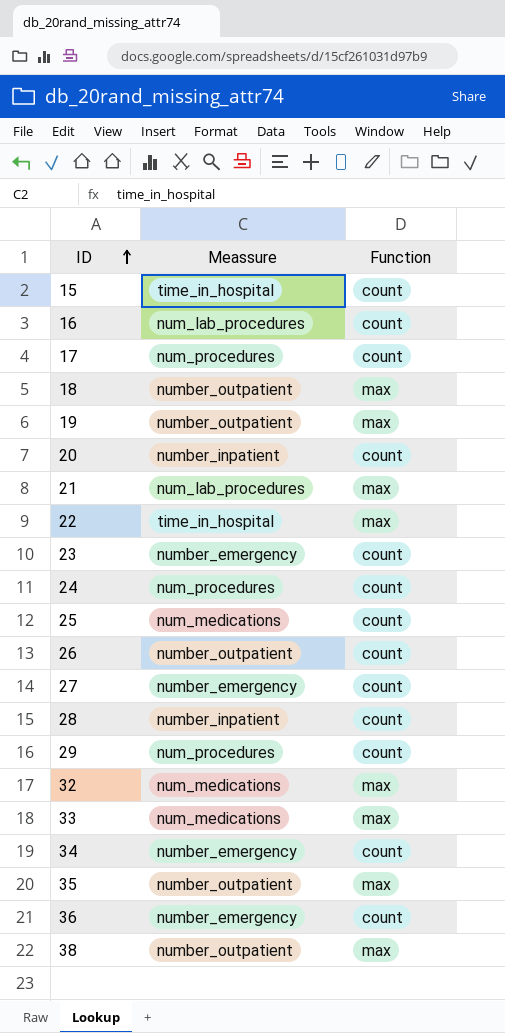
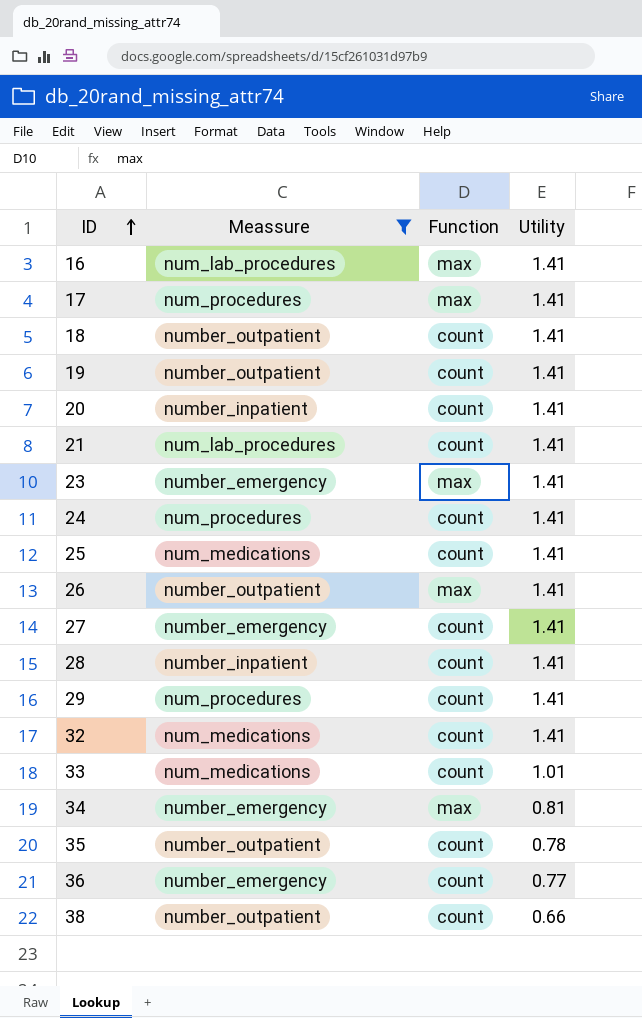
filter: none -> Meassure != time_in_hospital
column Utility | position: none -> 4
16 | Function: count -> max
17 | Function: count -> max
18 | Function: max -> count
19 | Function: max -> count
21 | Function: max -> count
23 | Function: count -> max
26 | Function: count -> max
32 | Function: max -> count
33 | Function: max -> count
34 | Function: count -> max
35 | Function: max -> count
38 | Function: max -> count

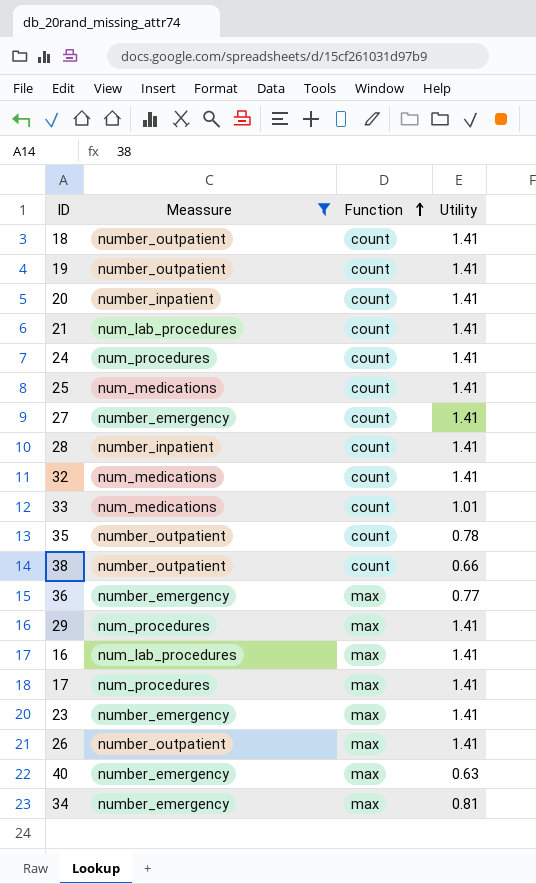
row order: ID ascending -> Function ascending
36 | Function: count -> max
29 | Function: count -> max
row 40: none -> number_emergency | max | 0.63

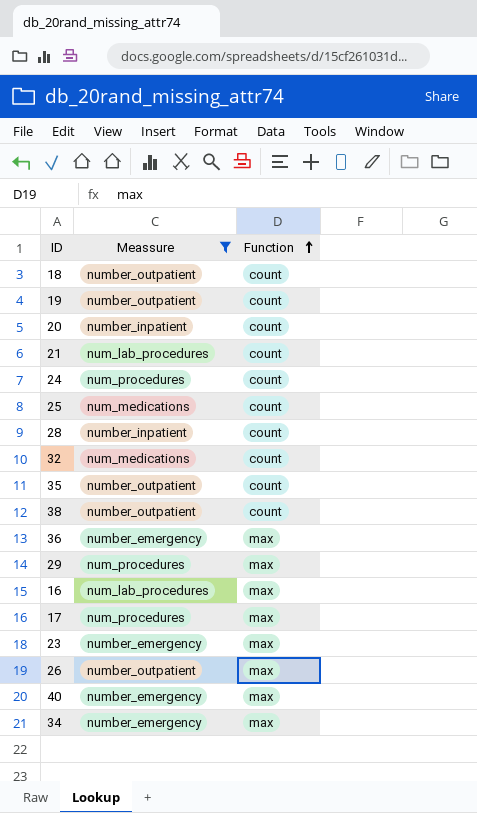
column Utility | position: 4 -> none
row 27: number_emergency | count | 1.41 -> none
row 33: num_medications | count | 1.01 -> none

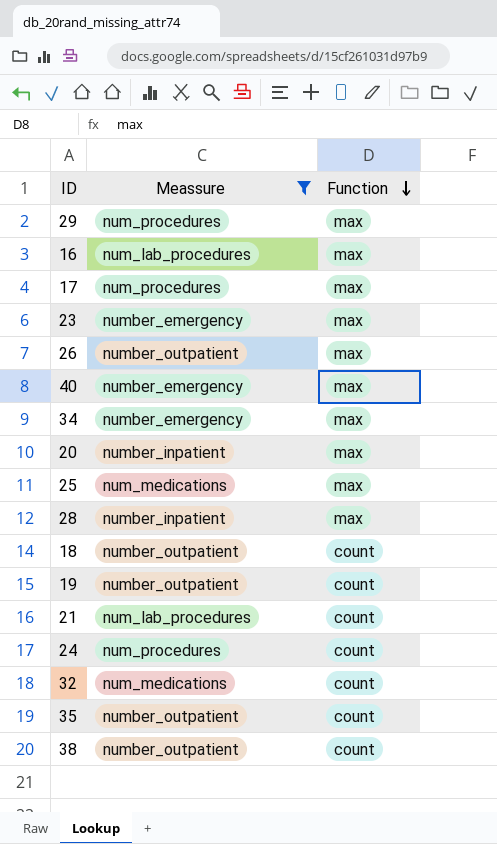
row order: Function ascending -> Function descending
row 36: number_emergency | max -> none
20 | Function: count -> max
25 | Function: count -> max
28 | Function: count -> max

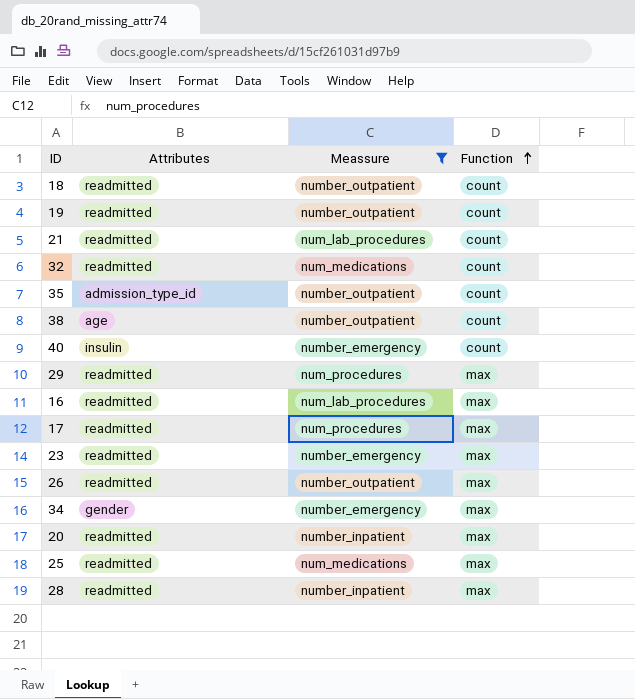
row order: Function descending -> Function ascending
column Attributes | position: none -> 2
row 24: num_procedures | count -> none
40 | Function: max -> count

